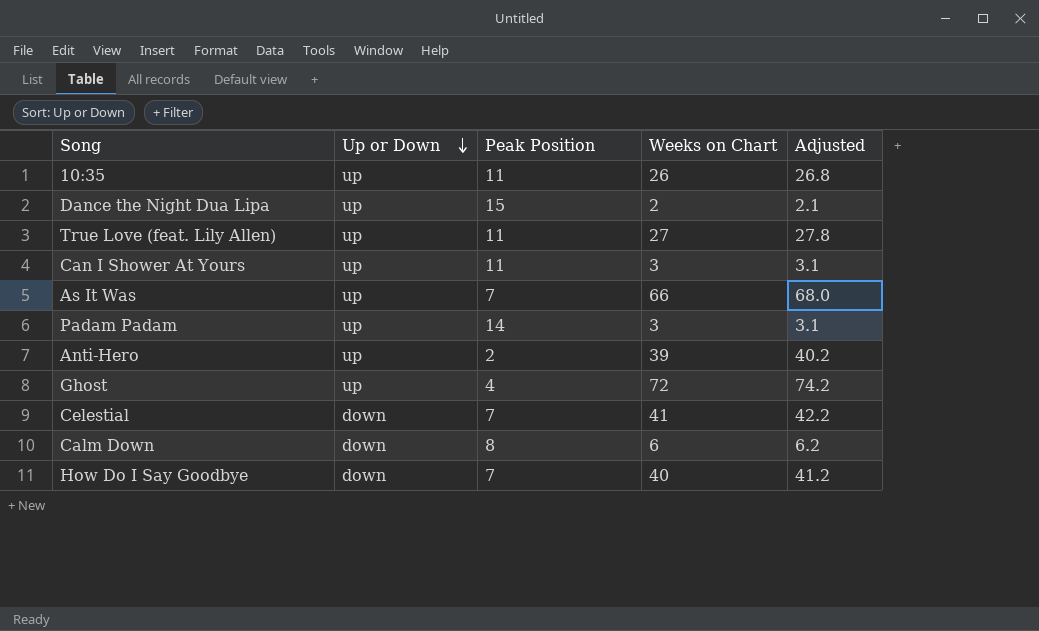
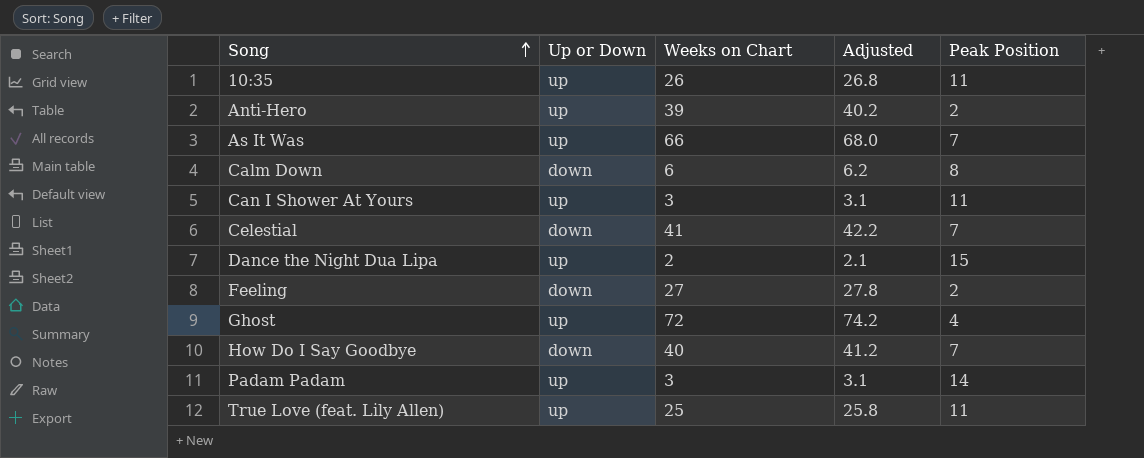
row order: Up or Down descending -> Song ascending
column Peak Position | position: 3 -> 5
row Feeling: none -> down | 27 | 27.8 | 2
True Love (feat. Lily Allen) | Weeks on Chart: 27 -> 25
True Love (feat. Lily Allen) | Adjusted: 27.8 -> 25.8

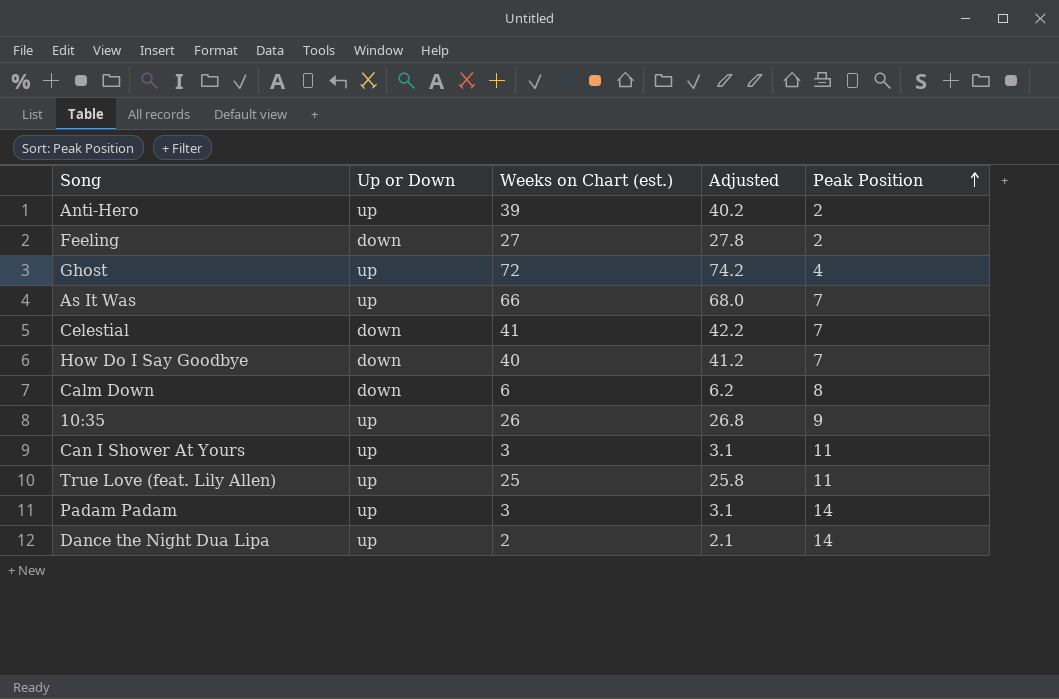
row order: Song ascending -> Peak Position ascending
column name: Weeks on Chart -> Weeks on Chart (est.)
10:35 | Peak Position: 11 -> 9
Dance the Night Dua Lipa | Peak Position: 15 -> 14

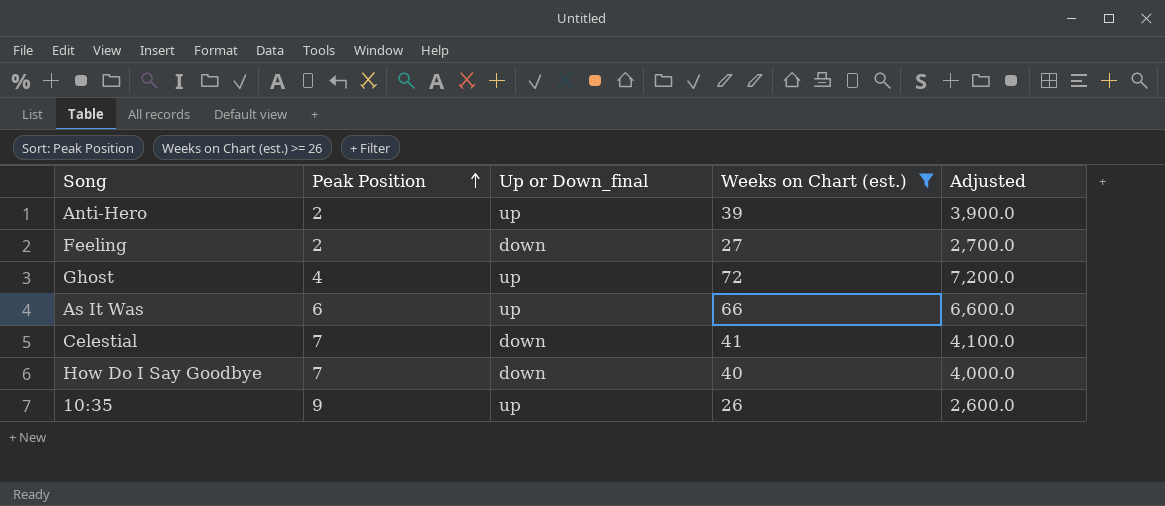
filter: none -> Weeks on Chart (est.) >= 26
column Peak Position | position: 5 -> 2
column name: Up or Down -> Up or Down_final
column Adjusted | formula: [Weeks on Chart (est.)] * 1.03 -> [Weeks on Chart (est.)] * 100
As It Was | Peak Position: 7 -> 6

